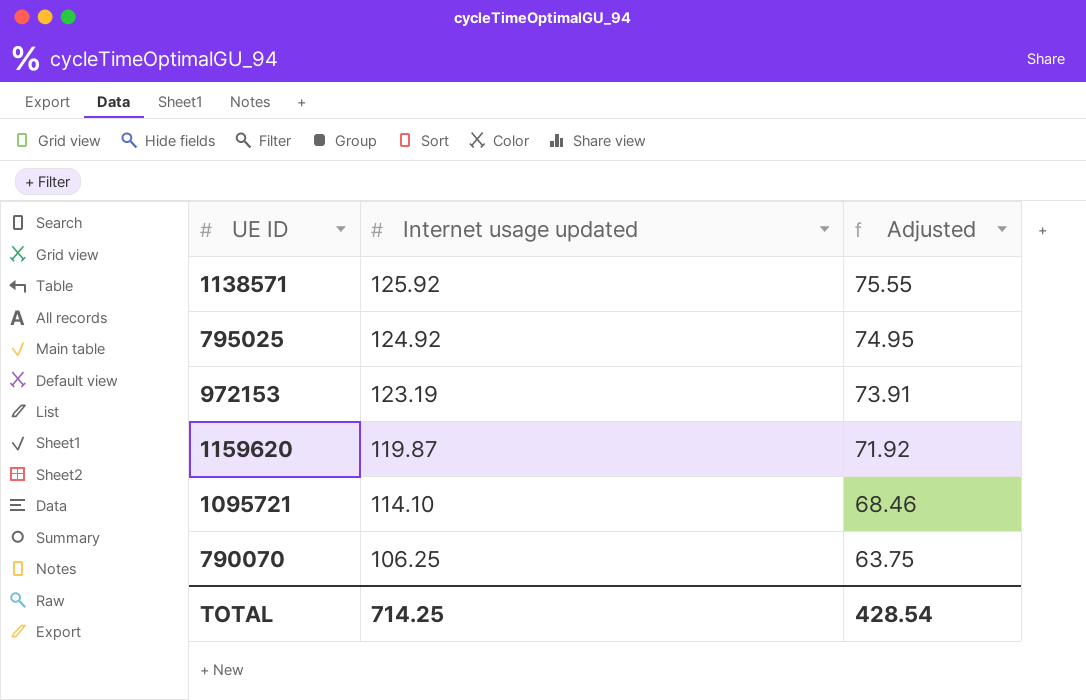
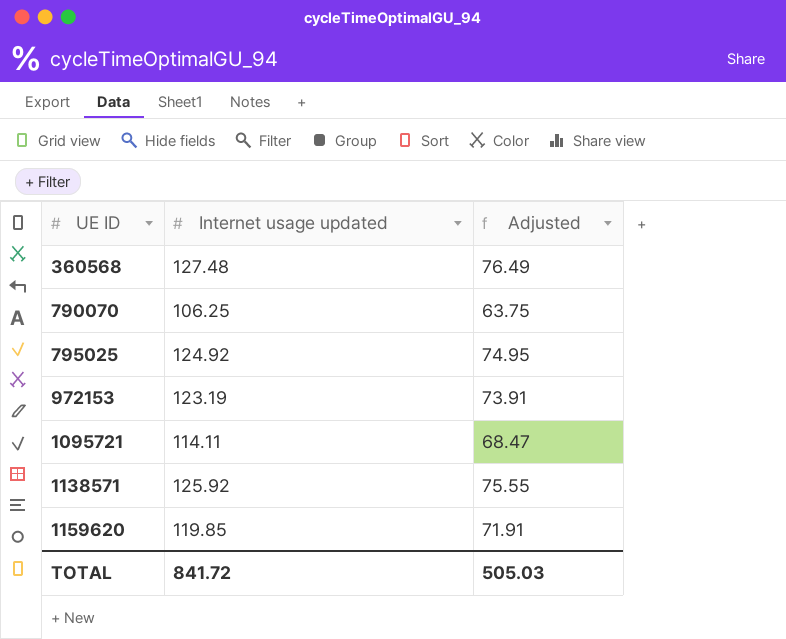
row order: Internet usage updated descending -> UE ID ascending
row 360568: none -> 127.48 | 76.49
1095721 | Internet usage updated: 114.10 -> 114.11
1095721 | Adjusted: 68.46 -> 68.47
1159620 | Internet usage updated: 119.87 -> 119.85
1159620 | Adjusted: 71.92 -> 71.91
TOTAL | Internet usage updated: 714.25 -> 841.72
TOTAL | Adjusted: 428.54 -> 505.03

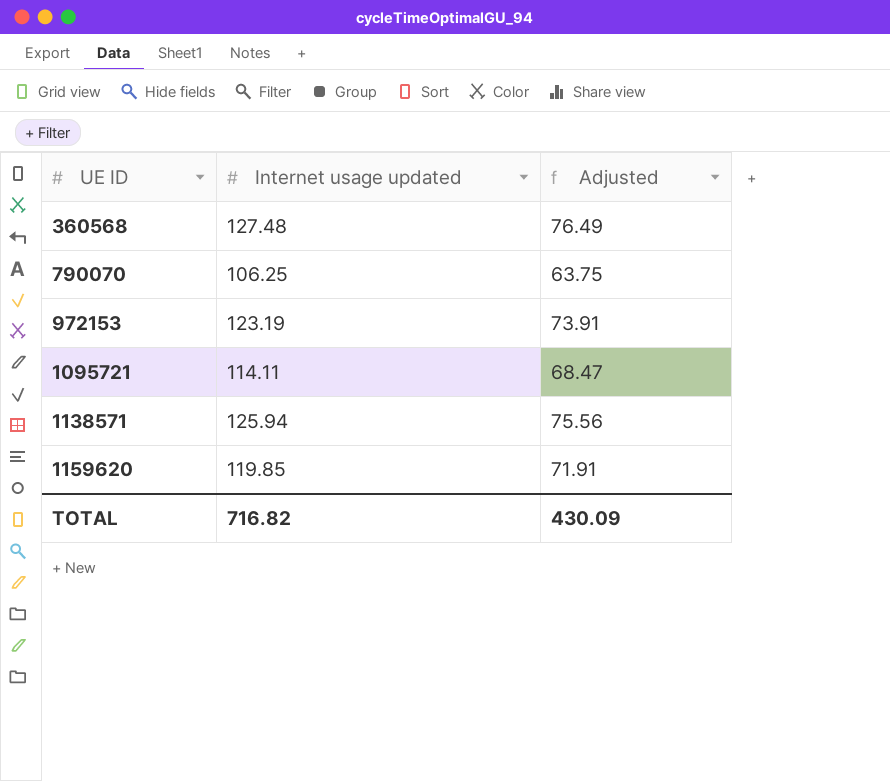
row 795025: 124.92 | 74.95 -> none
1138571 | Internet usage updated: 125.92 -> 125.94
1138571 | Adjusted: 75.55 -> 75.56
TOTAL | Internet usage updated: 841.72 -> 716.82
TOTAL | Adjusted: 505.03 -> 430.09

